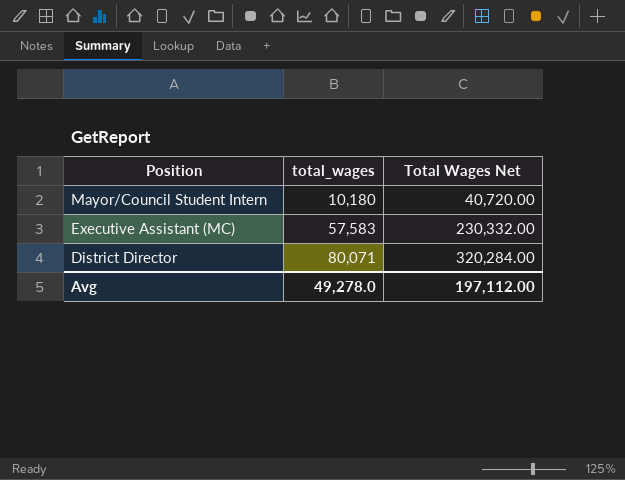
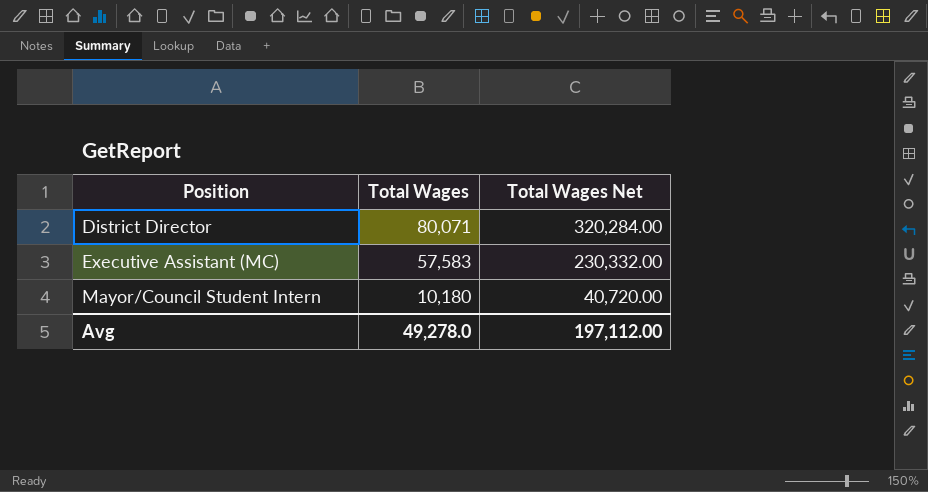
row order: Position descending -> Position ascending
column name: total_wages -> Total Wages

